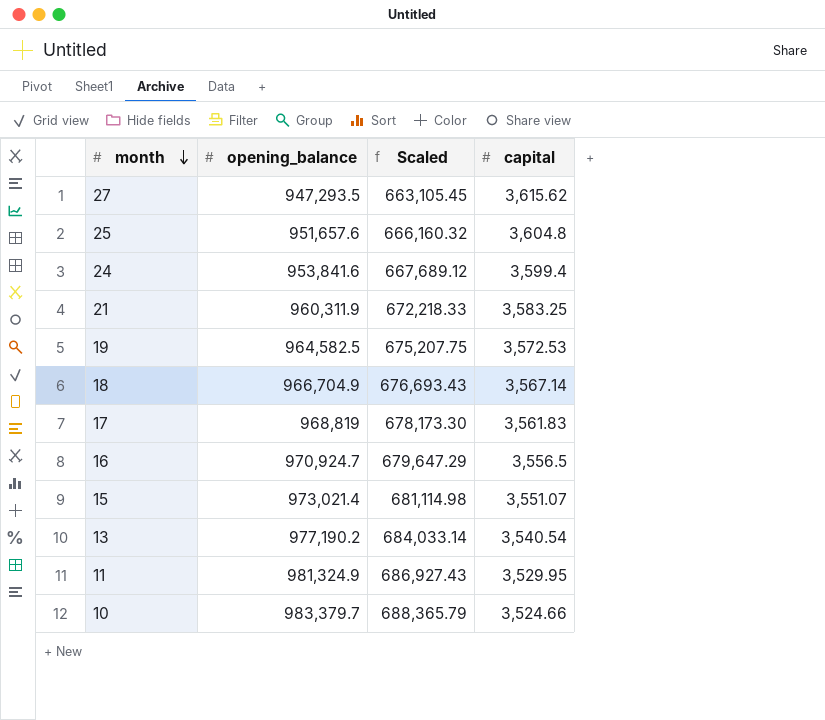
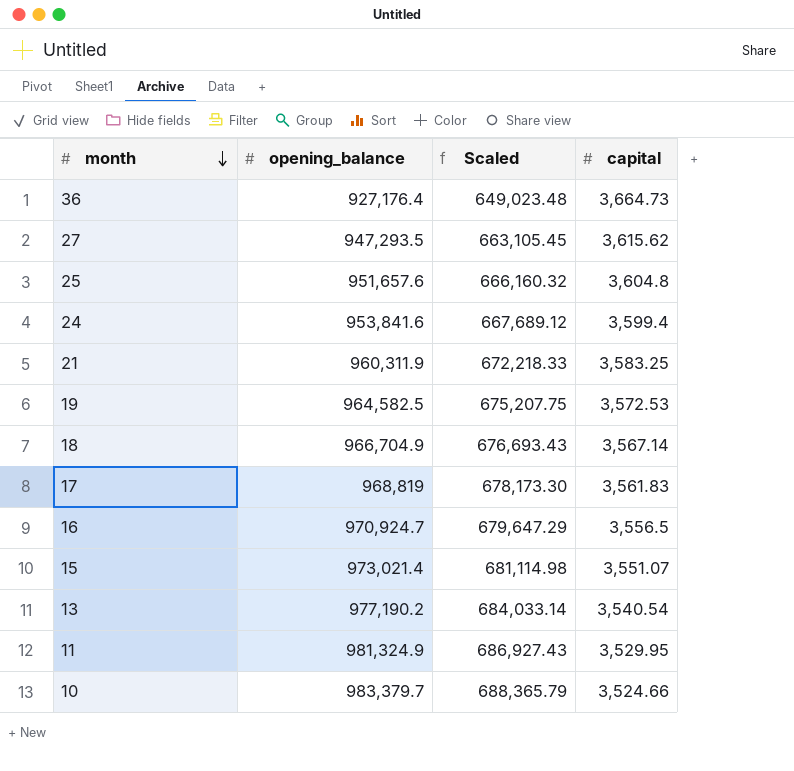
row 36: none -> 927,176.4 | 649,023.48 | 3,664.73

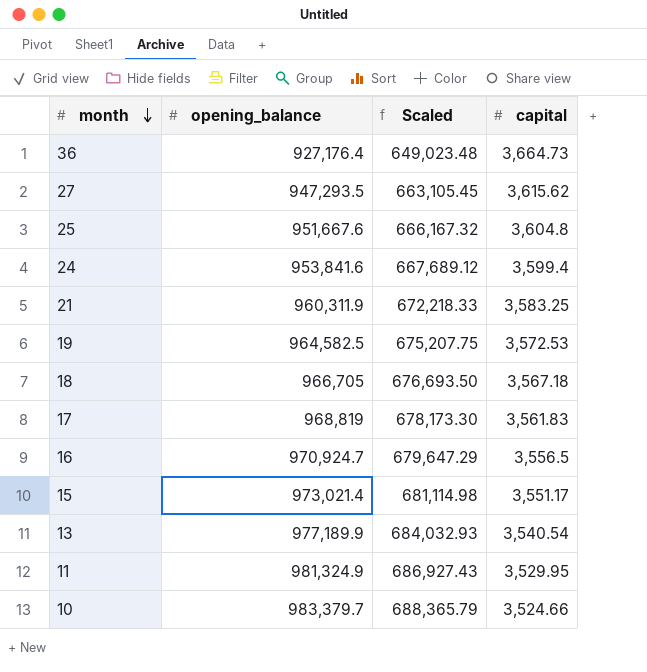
25 | opening_balance: 951,657.6 -> 951,667.6
25 | Scaled: 666,160.32 -> 666,167.32
18 | opening_balance: 966,704.9 -> 966,705
18 | Scaled: 676,693.43 -> 676,693.50
18 | capital: 3,567.14 -> 3,567.18
15 | capital: 3,551.07 -> 3,551.17
13 | opening_balance: 977,190.2 -> 977,189.9
13 | Scaled: 684,033.14 -> 684,032.93

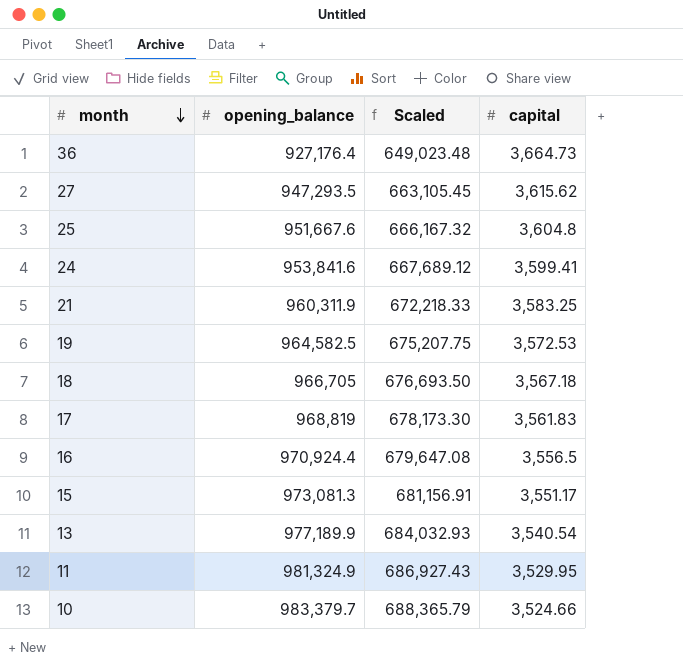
24 | capital: 3,599.4 -> 3,599.41
16 | opening_balance: 970,924.7 -> 970,924.4
16 | Scaled: 679,647.29 -> 679,647.08
15 | opening_balance: 973,021.4 -> 973,081.3
15 | Scaled: 681,114.98 -> 681,156.91

